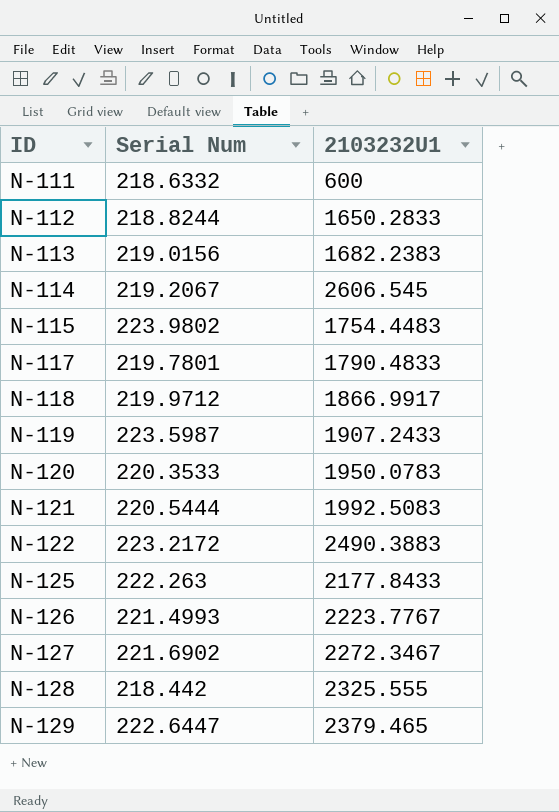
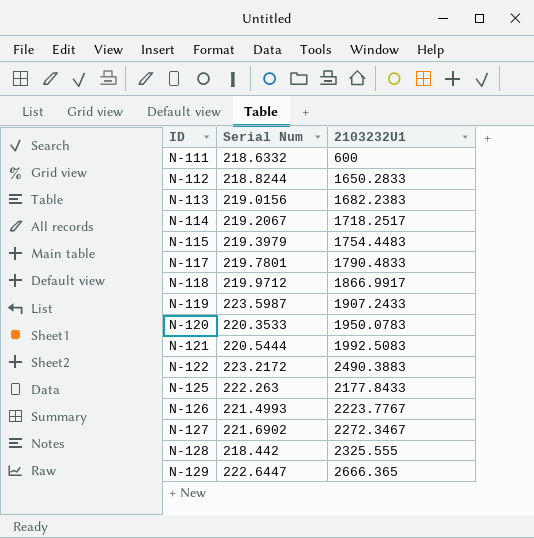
N-114 | 2103232U1: 2606.545 -> 1718.2517
N-115 | Serial Num: 223.9802 -> 219.3979
N-129 | 2103232U1: 2379.465 -> 2666.365

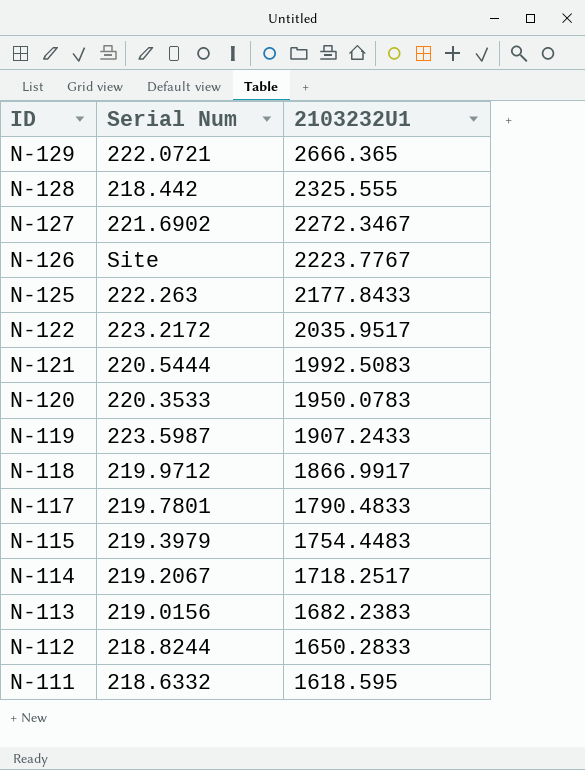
row order: ID ascending -> ID descending
N-129 | Serial Num: 222.6447 -> 222.0721
N-126 | Serial Num: 221.4993 -> Site
N-122 | 2103232U1: 2490.3883 -> 2035.9517
N-111 | 2103232U1: 600 -> 1618.595

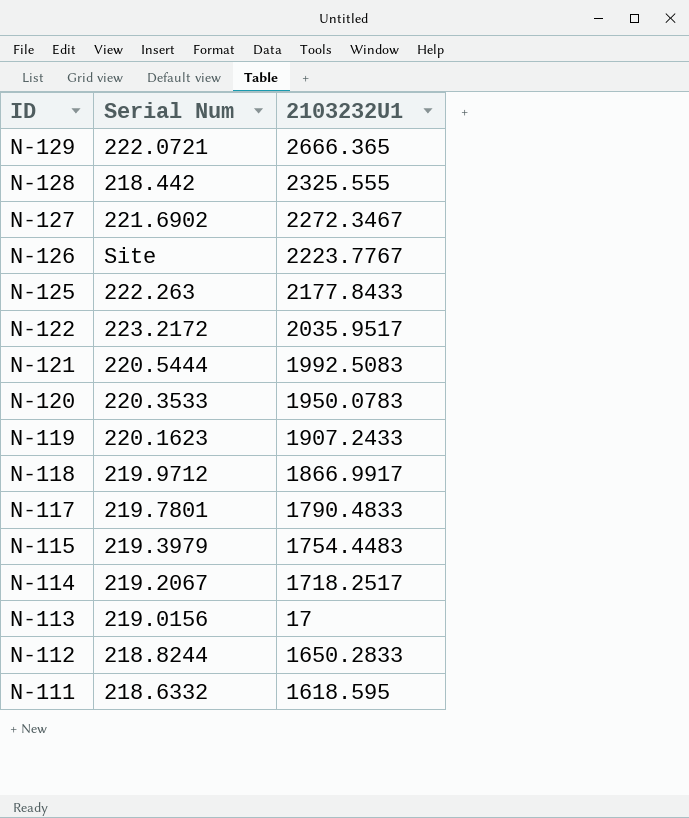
N-119 | Serial Num: 223.5987 -> 220.1623
N-113 | 2103232U1: 1682.2383 -> 17

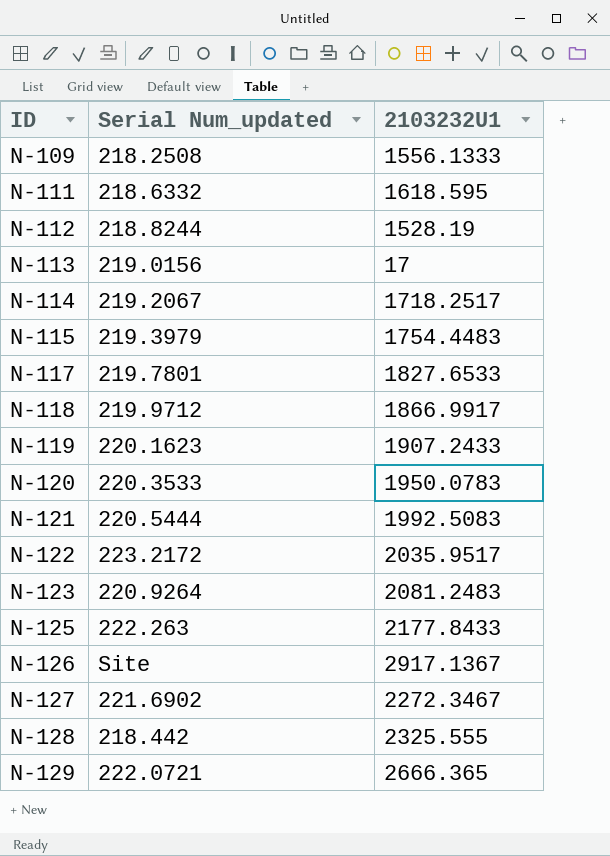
row order: ID descending -> ID ascending
column name: Serial Num -> Serial Num_updated
row N-109: none -> 218.2508 | 1556.1333
N-112 | 2103232U1: 1650.2833 -> 1528.19
N-117 | 2103232U1: 1790.4833 -> 1827.6533
row N-123: none -> 220.9264 | 2081.2483
N-126 | 2103232U1: 2223.7767 -> 2917.1367

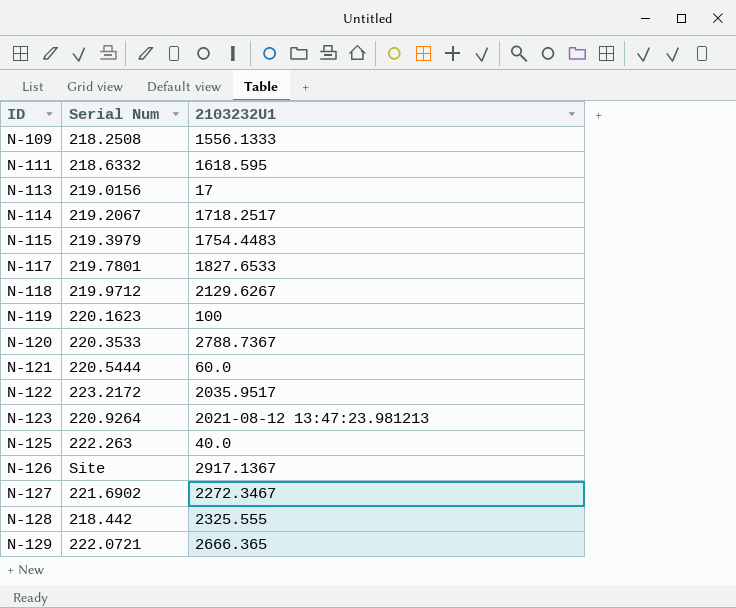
column name: Serial Num_updated -> Serial Num
row N-112: 218.8244 | 1528.19 -> none
N-118 | 2103232U1: 1866.9917 -> 2129.6267
N-119 | 2103232U1: 1907.2433 -> 100
N-120 | 2103232U1: 1950.0783 -> 2788.7367
N-121 | 2103232U1: 1992.5083 -> 60.0
N-123 | 2103232U1: 2081.2483 -> 2021-08-12 13:47:23.981213
N-125 | 2103232U1: 2177.8433 -> 40.0

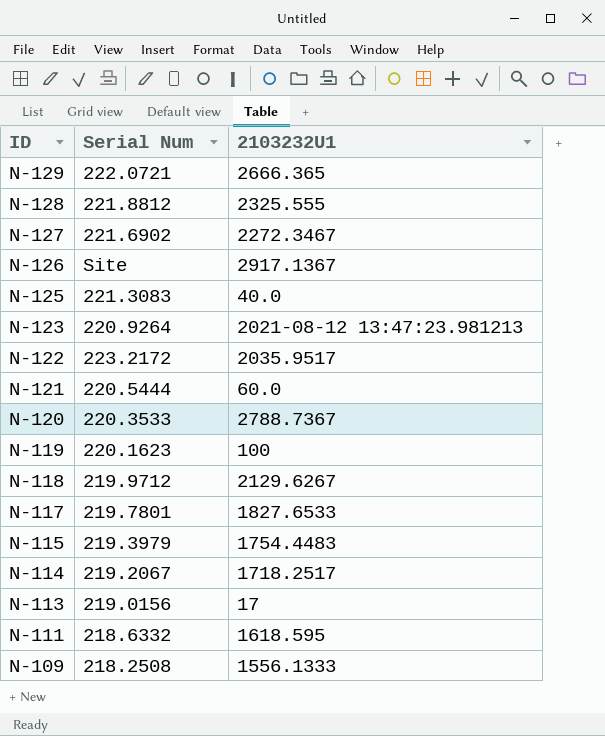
row order: ID ascending -> ID descending
N-128 | Serial Num: 218.442 -> 221.8812
N-125 | Serial Num: 222.263 -> 221.3083

